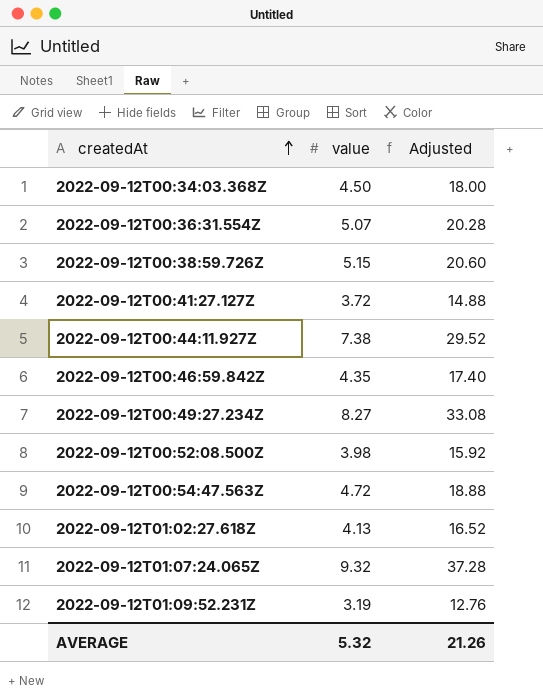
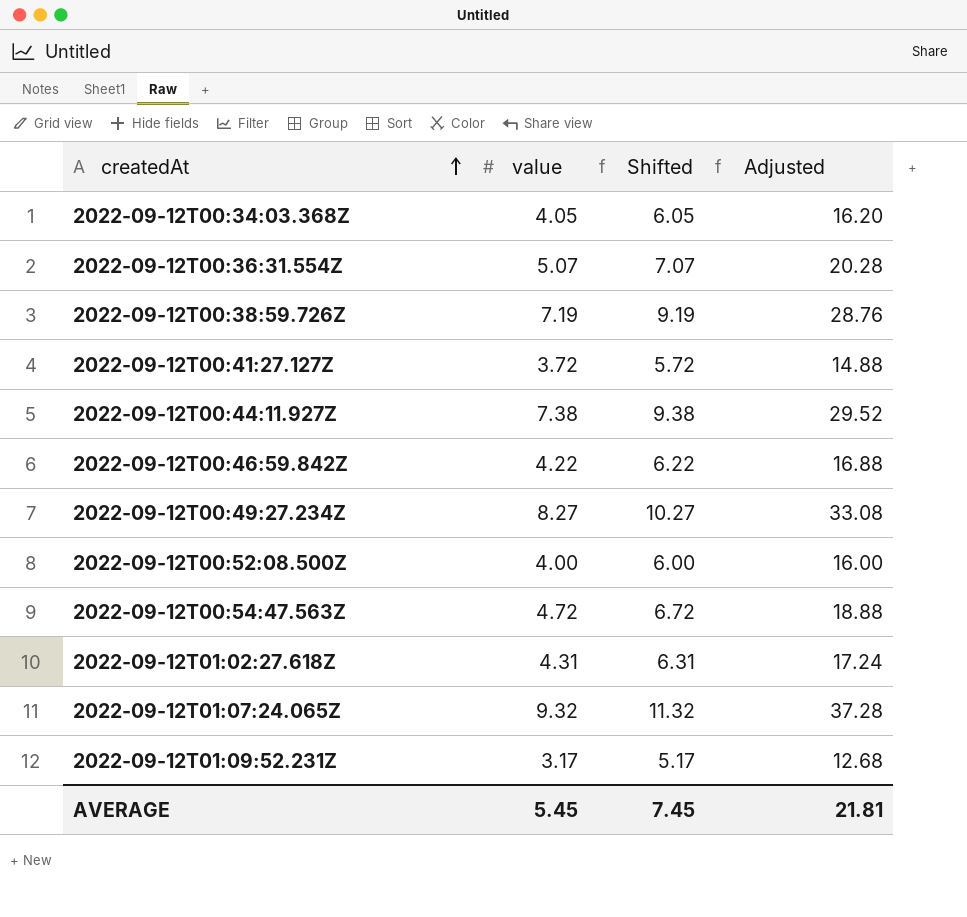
column Shifted | formula: none -> [value] + 2
2022-09-12T00:34:03.368Z | value: 4.50 -> 4.05
2022-09-12T00:34:03.368Z | Adjusted: 18.00 -> 16.20
2022-09-12T00:38:59.726Z | value: 5.15 -> 7.19
2022-09-12T00:38:59.726Z | Adjusted: 20.60 -> 28.76
2022-09-12T00:46:59.842Z | value: 4.35 -> 4.22
2022-09-12T00:46:59.842Z | Adjusted: 17.40 -> 16.88
2022-09-12T00:52:08.500Z | value: 3.98 -> 4.00
2022-09-12T00:52:08.500Z | Adjusted: 15.92 -> 16.00
2022-09-12T01:02:27.618Z | value: 4.13 -> 4.31
2022-09-12T01:02:27.618Z | Adjusted: 16.52 -> 17.24
2022-09-12T01:09:52.231Z | value: 3.19 -> 3.17
2022-09-12T01:09:52.231Z | Adjusted: 12.76 -> 12.68
AVERAGE | value: 5.32 -> 5.45
AVERAGE | Adjusted: 21.26 -> 21.81

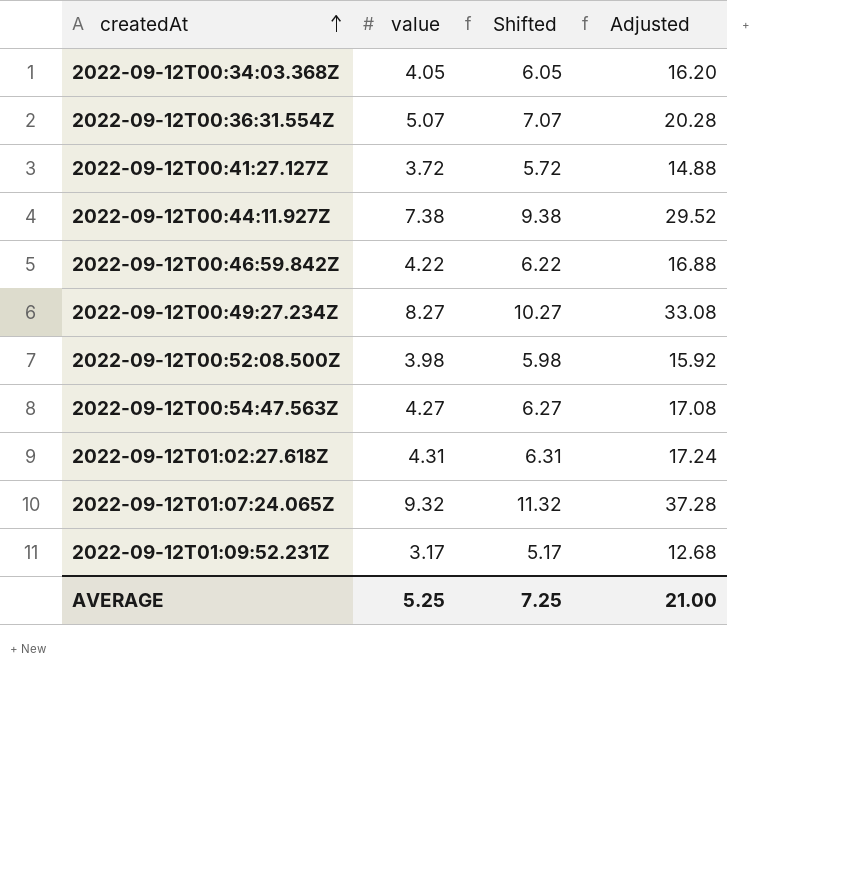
row 2022-09-12T00:38:59.726Z: 7.19 | 9.19 | 28.76 -> none
2022-09-12T00:52:08.500Z | value: 4.00 -> 3.98
2022-09-12T00:52:08.500Z | Shifted: 6.00 -> 5.98
2022-09-12T00:52:08.500Z | Adjusted: 16.00 -> 15.92
2022-09-12T00:54:47.563Z | value: 4.72 -> 4.27
2022-09-12T00:54:47.563Z | Shifted: 6.72 -> 6.27
2022-09-12T00:54:47.563Z | Adjusted: 18.88 -> 17.08
AVERAGE | value: 5.45 -> 5.25
AVERAGE | Shifted: 7.45 -> 7.25
AVERAGE | Adjusted: 21.81 -> 21.00

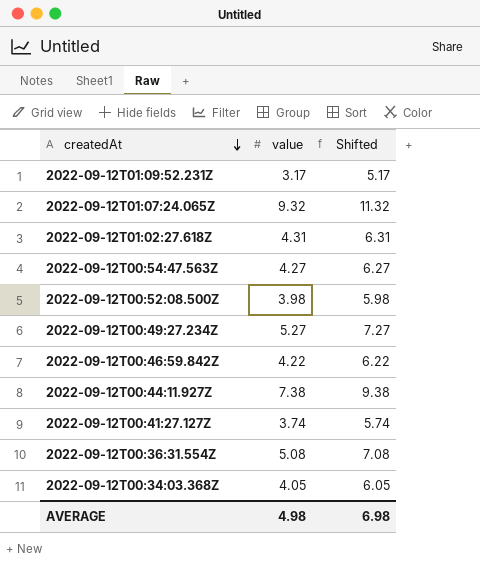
row order: createdAt ascending -> createdAt descending
column Adjusted | formula: [value] * 4 -> none
2022-09-12T00:49:27.234Z | value: 8.27 -> 5.27
2022-09-12T00:49:27.234Z | Shifted: 10.27 -> 7.27
2022-09-12T00:41:27.127Z | value: 3.72 -> 3.74
2022-09-12T00:41:27.127Z | Shifted: 5.72 -> 5.74
2022-09-12T00:36:31.554Z | value: 5.07 -> 5.08
2022-09-12T00:36:31.554Z | Shifted: 7.07 -> 7.08
AVERAGE | value: 5.25 -> 4.98
AVERAGE | Shifted: 7.25 -> 6.98

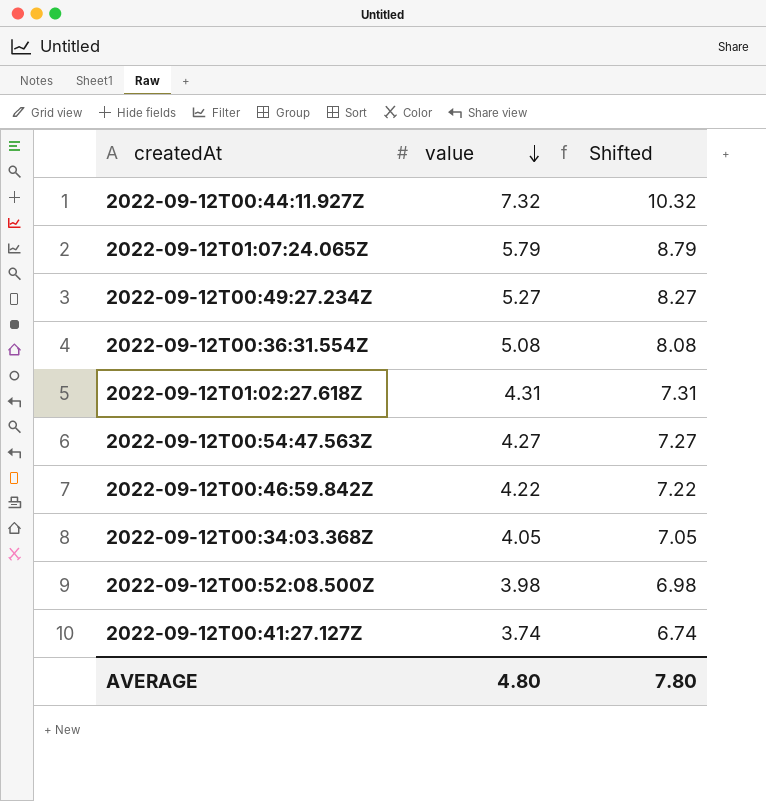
row order: createdAt descending -> value descending
column Shifted | formula: [value] + 2 -> [value] + 3
row 2022-09-12T01:09:52.231Z: 3.17 | 5.17 -> none
2022-09-12T00:44:11.927Z | value: 7.38 -> 7.32
2022-09-12T01:07:24.065Z | value: 9.32 -> 5.79
AVERAGE | value: 4.98 -> 4.80
AVERAGE | Shifted: 6.98 -> 7.80

